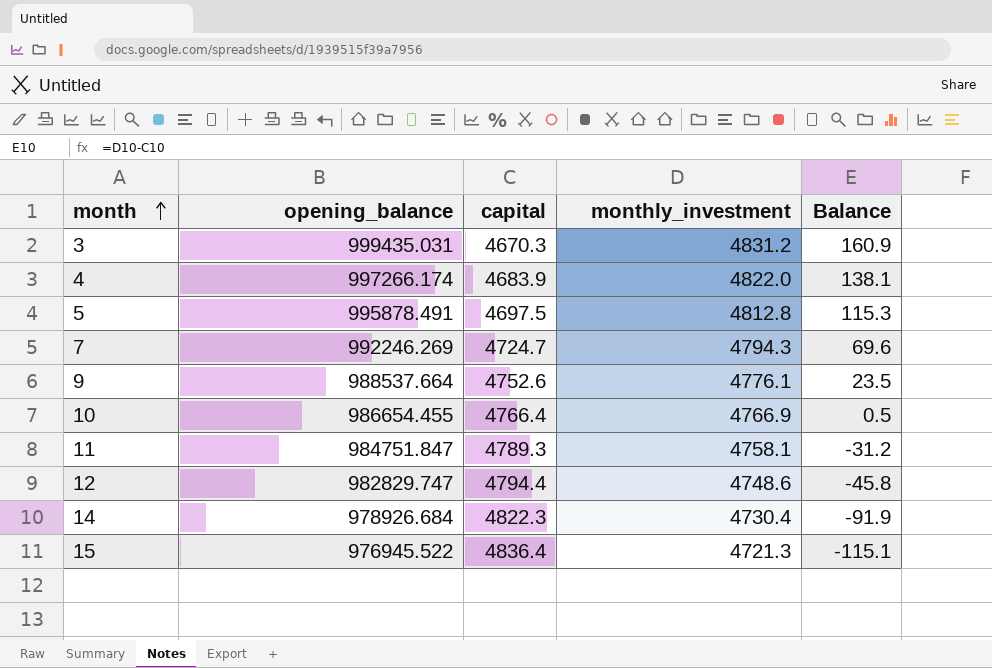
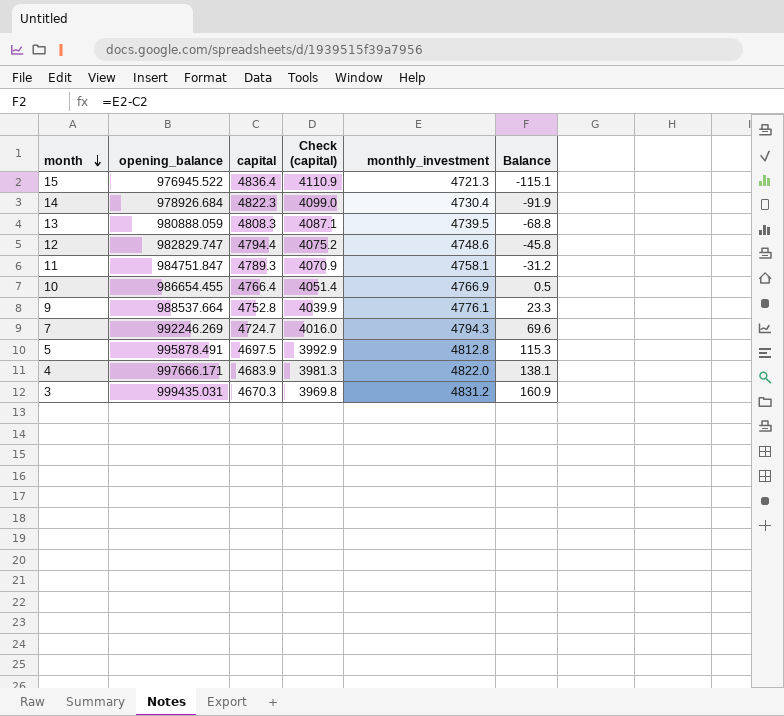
row order: month ascending -> month descending
column Check (capital) | formula: none -> [capital] * 0.85
row 13: none -> 980888.059 | 4808.3 | 4087.1 | 4739.5 | -68.8
9 | capital: 4752.6 -> 4752.8
9 | Balance: 23.5 -> 23.3
4 | opening_balance: 997266.174 -> 997666.171

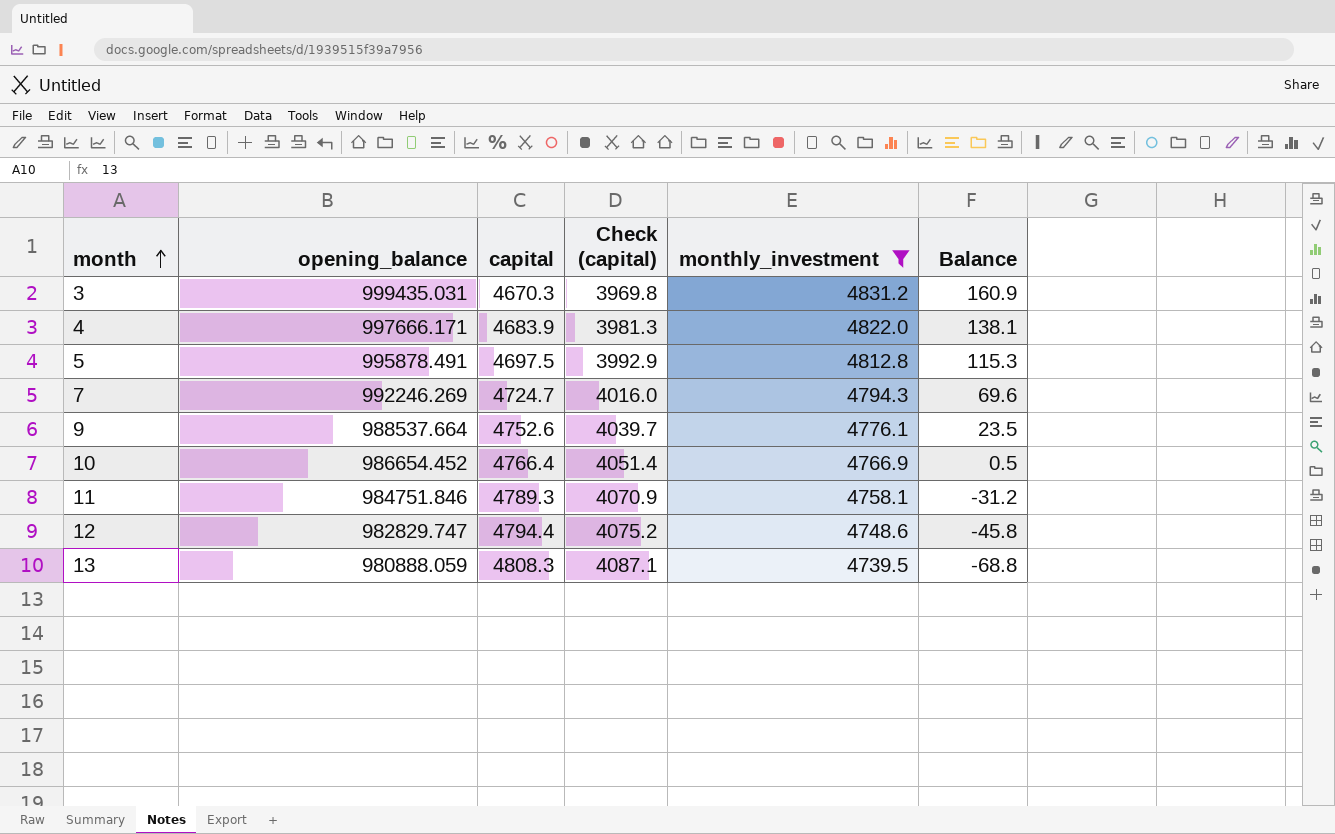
filter: none -> monthly_investment >= 4739.5
row order: month descending -> month ascending
9 | capital: 4752.8 -> 4752.6
9 | Check (capital): 4039.9 -> 4039.7
9 | Balance: 23.3 -> 23.5
10 | opening_balance: 986654.455 -> 986654.452
11 | opening_balance: 984751.847 -> 984751.846

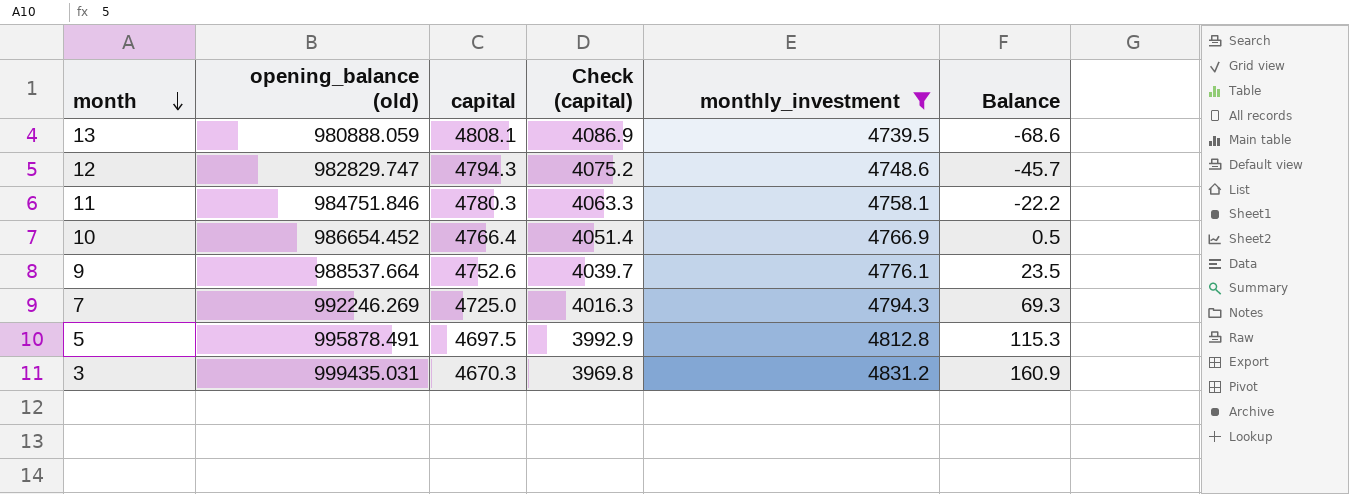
row order: month ascending -> month descending
column name: opening_balance -> opening_balance (old)
row 4: 997666.171 | 4683.9 | 3981.3 | 4822.0 | 138.1 -> none
13 | capital: 4808.3 -> 4808.1
13 | Check (capital): 4087.1 -> 4086.9
13 | Balance: -68.8 -> -68.6
12 | capital: 4794.4 -> 4794.3
12 | Balance: -45.8 -> -45.7
11 | capital: 4789.3 -> 4780.3
11 | Check (capital): 4070.9 -> 4063.3
11 | Balance: -31.2 -> -22.2
7 | capital: 4724.7 -> 4725.0
7 | Check (capital): 4016.0 -> 4016.3
7 | Balance: 69.6 -> 69.3

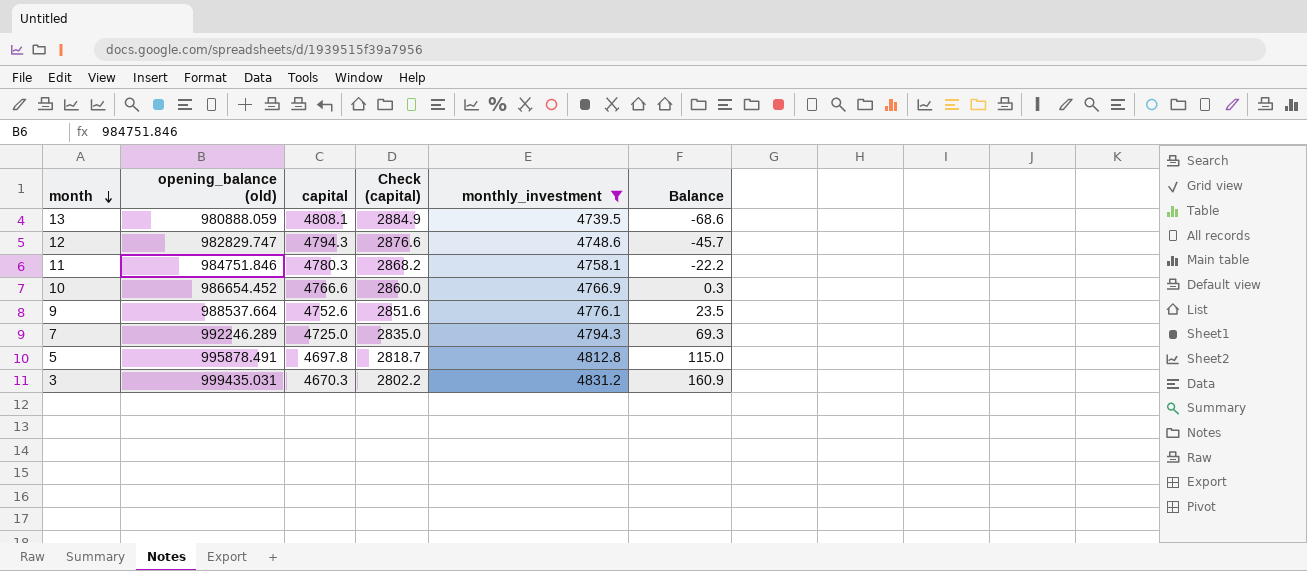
column Check (capital) | formula: [capital] * 0.85 -> [capital] * 0.6
10 | capital: 4766.4 -> 4766.6
10 | Balance: 0.5 -> 0.3
7 | opening_balance (old): 992246.269 -> 992246.289
5 | capital: 4697.5 -> 4697.8
5 | Balance: 115.3 -> 115.0

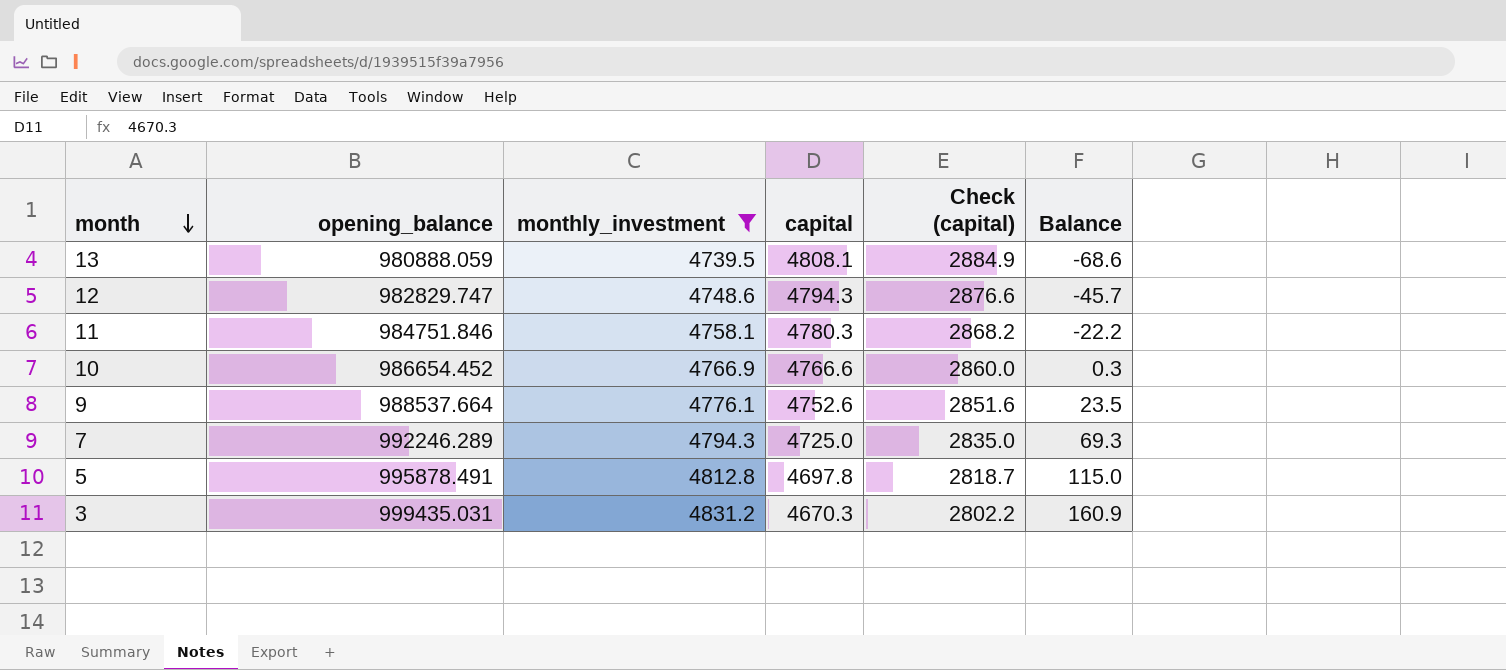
column name: opening_balance (old) -> opening_balance
column monthly_investment | position: 5 -> 3

